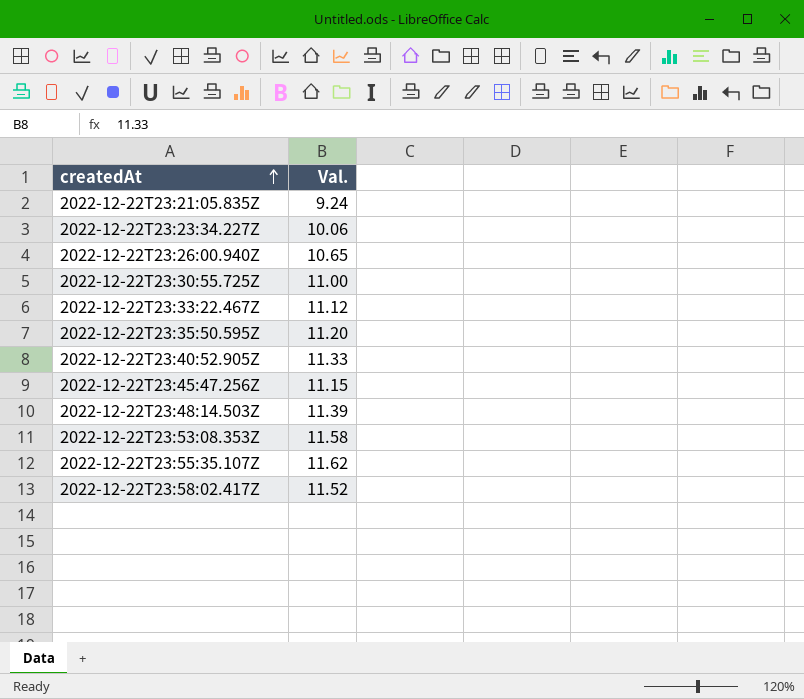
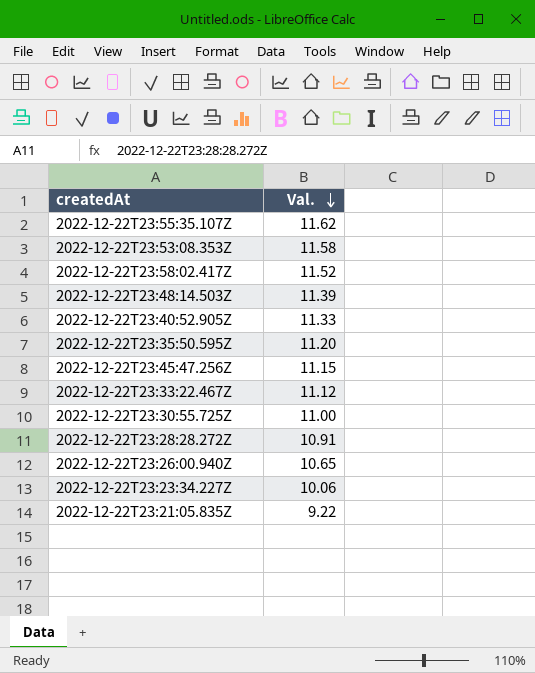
row order: createdAt ascending -> Val. descending
row 2022-12-22T23:28:28.272Z: none -> 10.91
2022-12-22T23:21:05.835Z | Val.: 9.24 -> 9.22

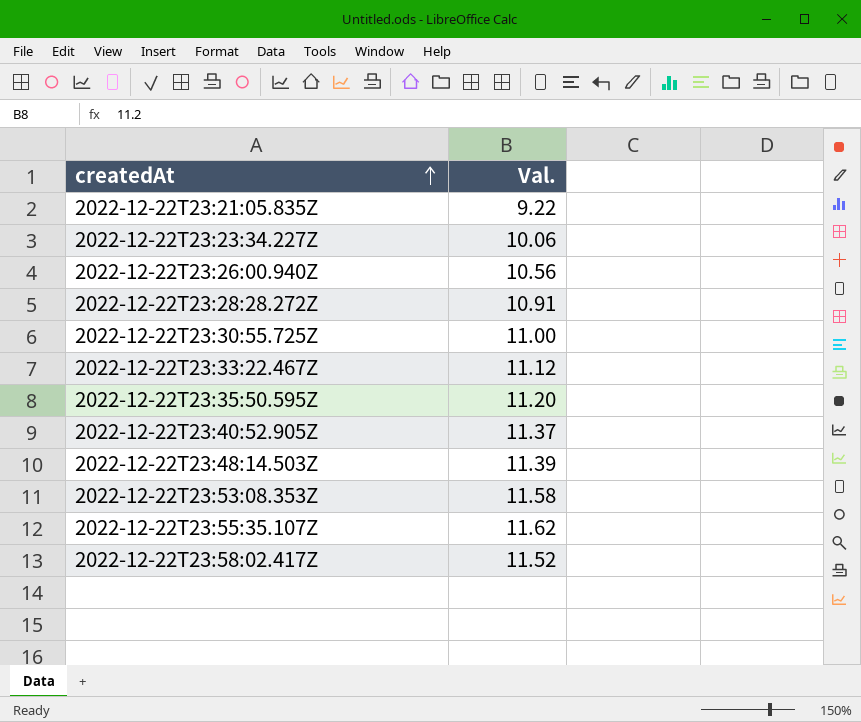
row order: Val. descending -> createdAt ascending
row 2022-12-22T23:45:47.256Z: 11.15 -> none
2022-12-22T23:26:00.940Z | Val.: 10.65 -> 10.56
2022-12-22T23:40:52.905Z | Val.: 11.33 -> 11.37

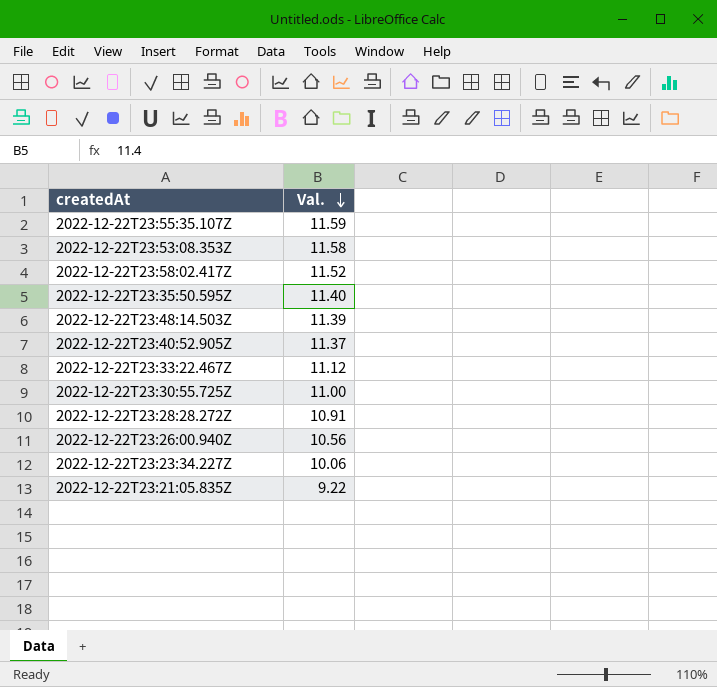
row order: createdAt ascending -> Val. descending
2022-12-22T23:55:35.107Z | Val.: 11.62 -> 11.59
2022-12-22T23:35:50.595Z | Val.: 11.20 -> 11.40

